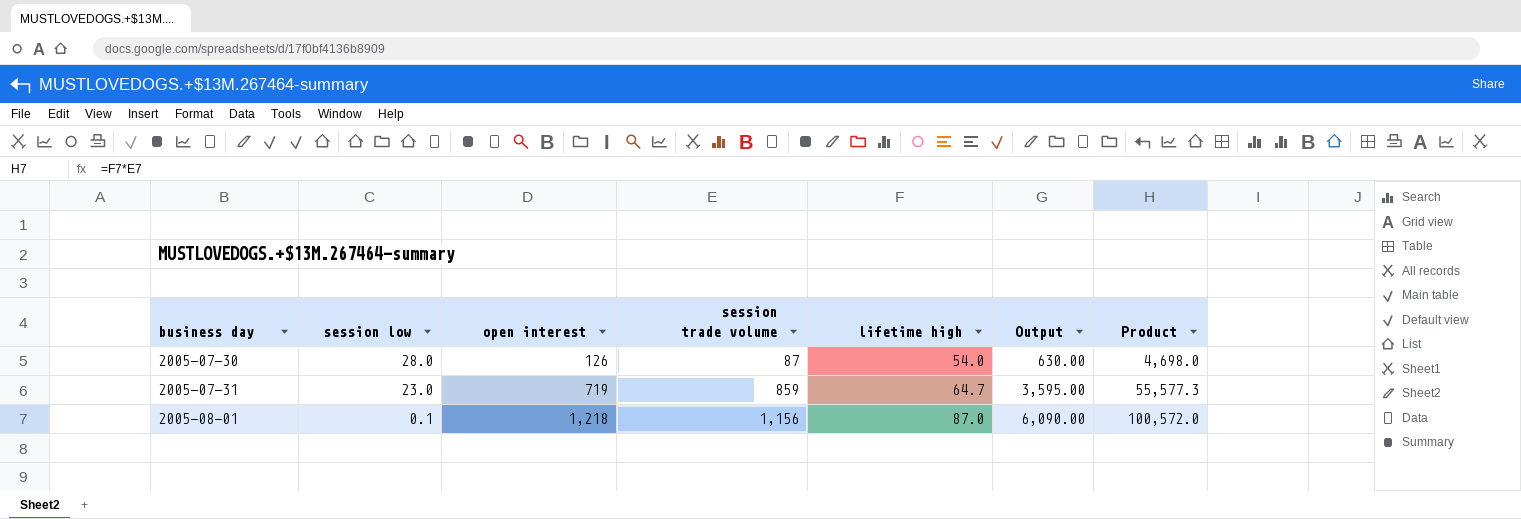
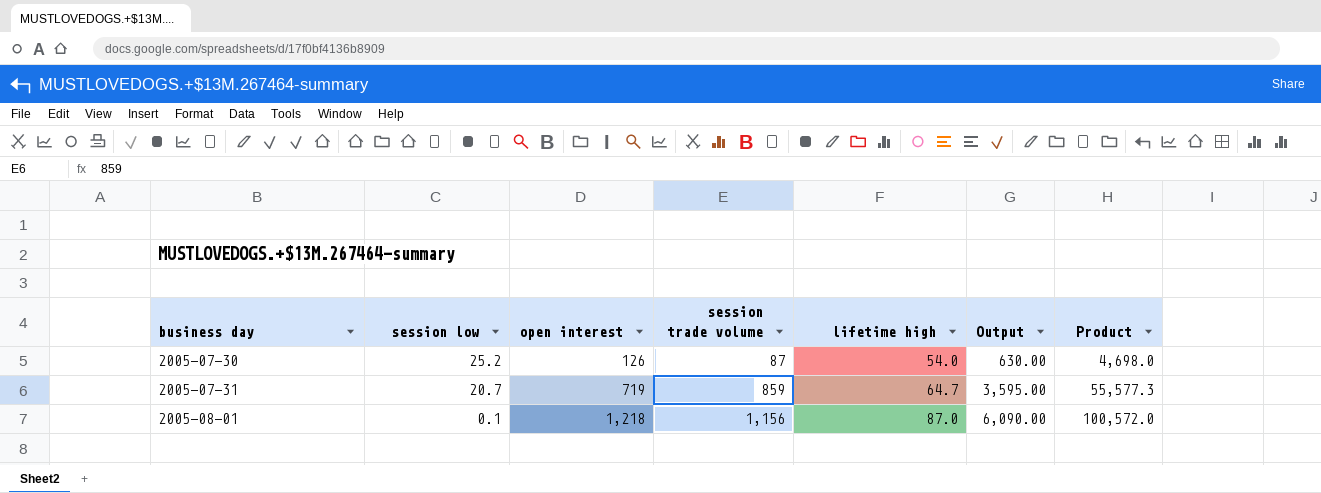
2005-07-30 | session low: 28.0 -> 25.2
2005-07-31 | session low: 23.0 -> 20.7

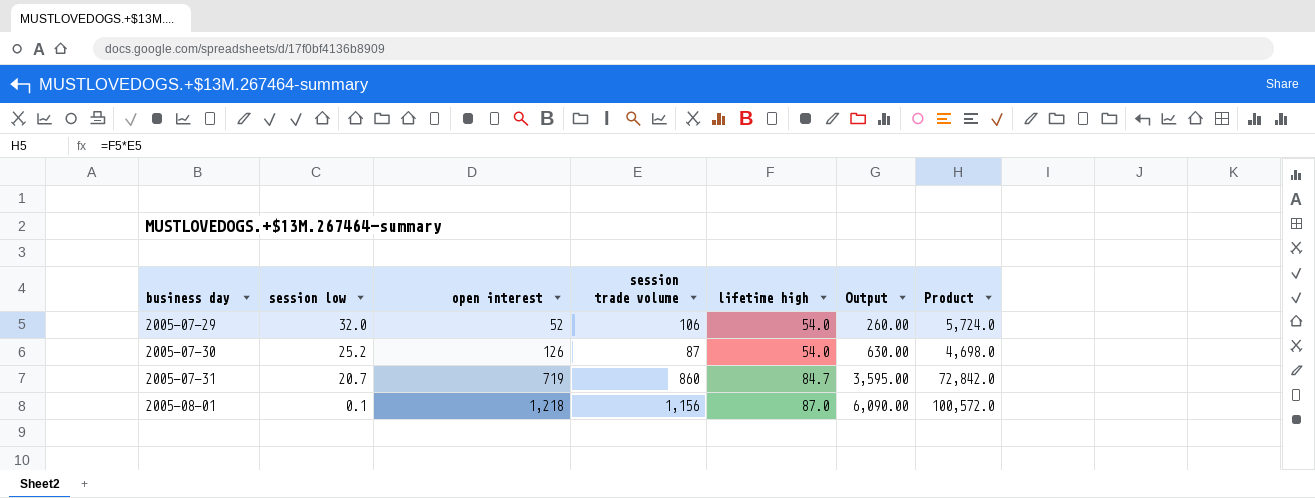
row 2005-07-29: none -> 32.0 | 52 | 106 | 54.0 | 260.00 | 5,724.0
2005-07-31 | session trade volume: 859 -> 860
2005-07-31 | lifetime high: 64.7 -> 84.7
2005-07-31 | Product: 55,577.3 -> 72,842.0

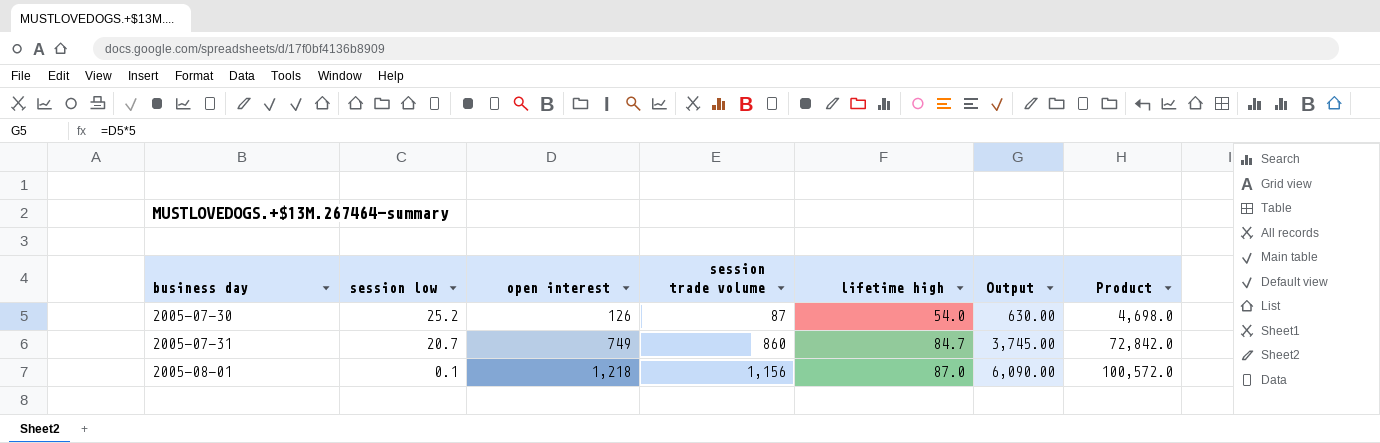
row 2005-07-29: 32.0 | 52 | 106 | 54.0 | 260.00 | 5,724.0 -> none
2005-07-31 | open interest: 719 -> 749
2005-07-31 | Output: 3,595.00 -> 3,745.00

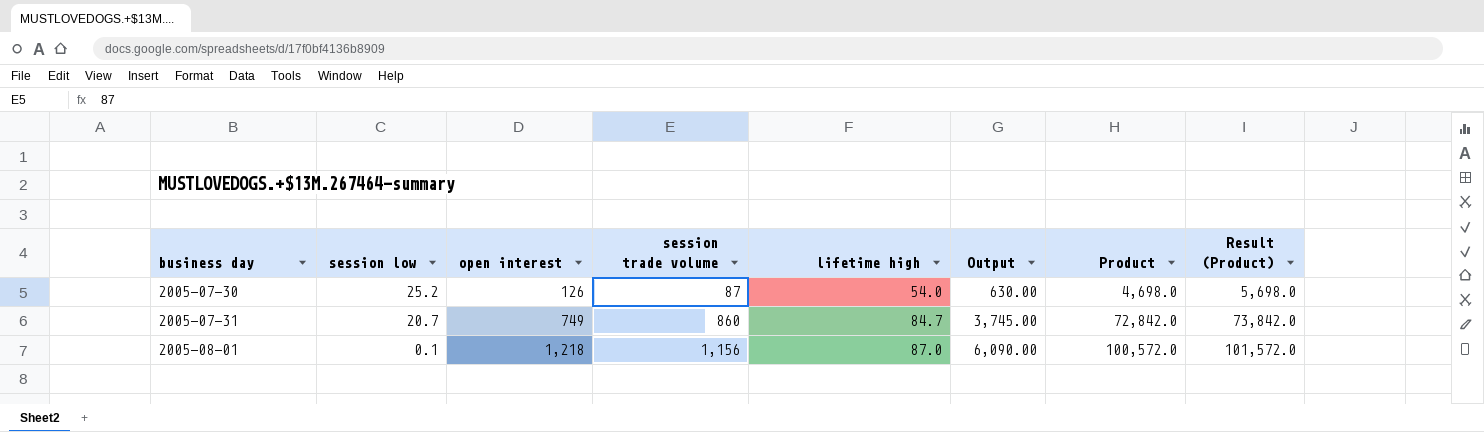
column Result (Product) | formula: none -> [Product] + 1000

